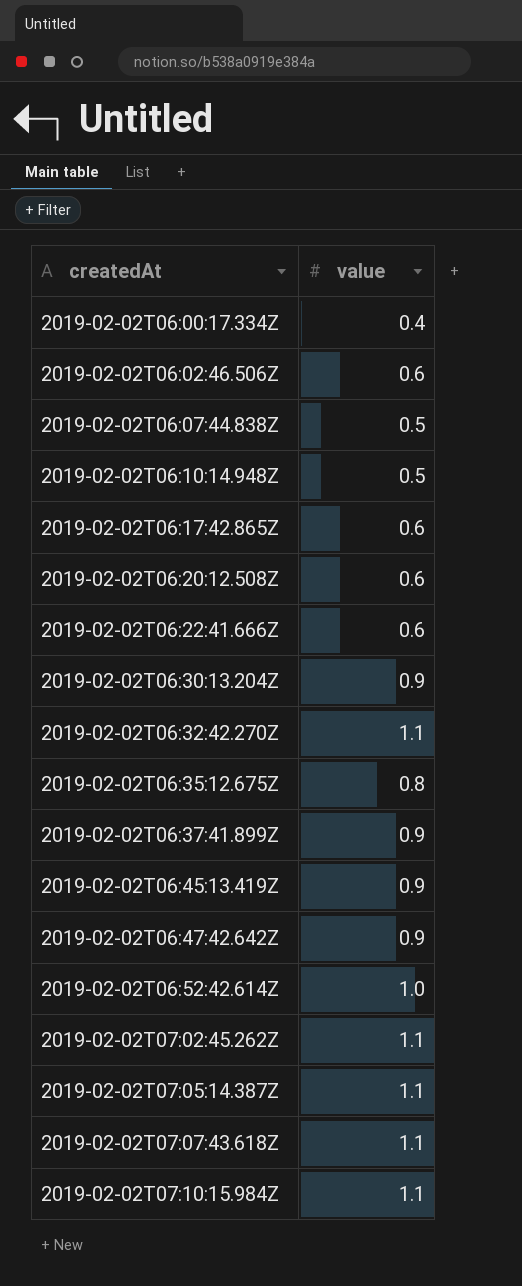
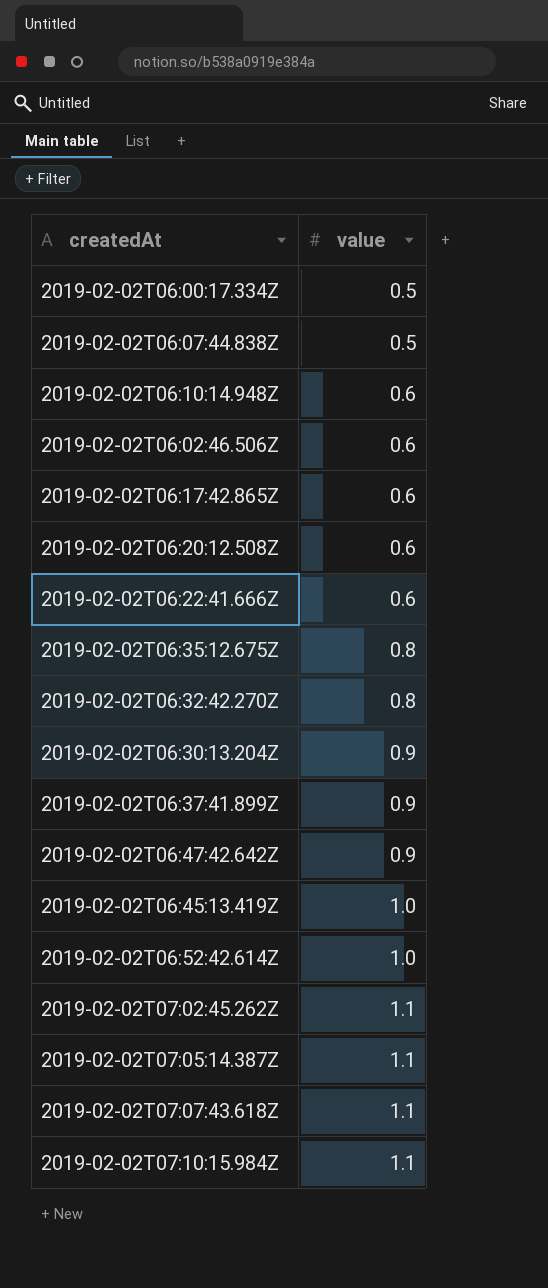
row order: createdAt ascending -> value ascending
2019-02-02T06:00:17.334Z | value: 0.4 -> 0.5
2019-02-02T06:10:14.948Z | value: 0.5 -> 0.6
2019-02-02T06:32:42.270Z | value: 1.1 -> 0.8
2019-02-02T06:45:13.419Z | value: 0.9 -> 1.0

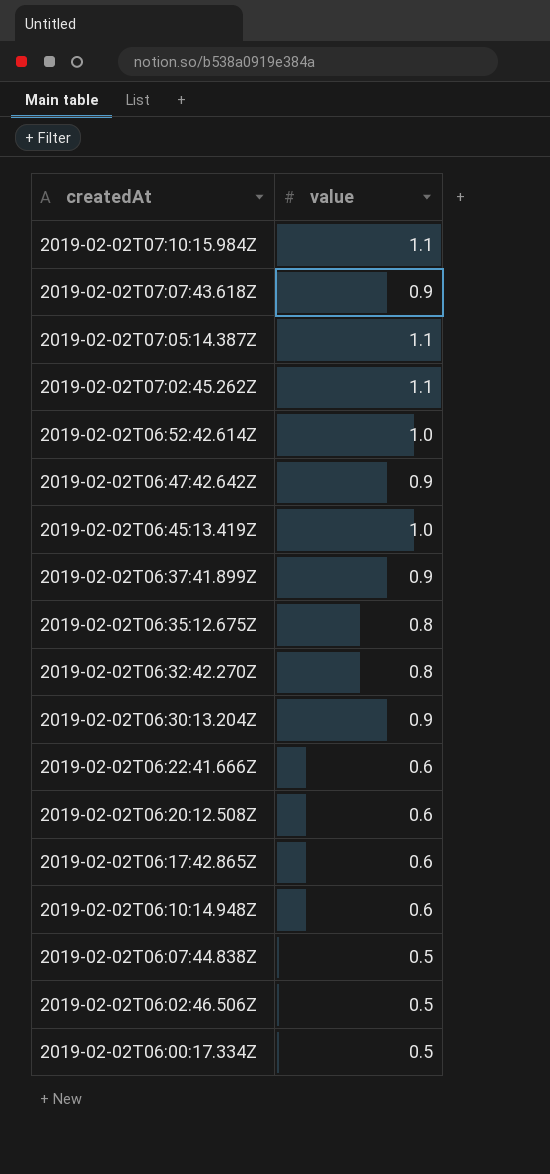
row order: value ascending -> createdAt descending
2019-02-02T07:07:43.618Z | value: 1.1 -> 0.9
2019-02-02T06:02:46.506Z | value: 0.6 -> 0.5

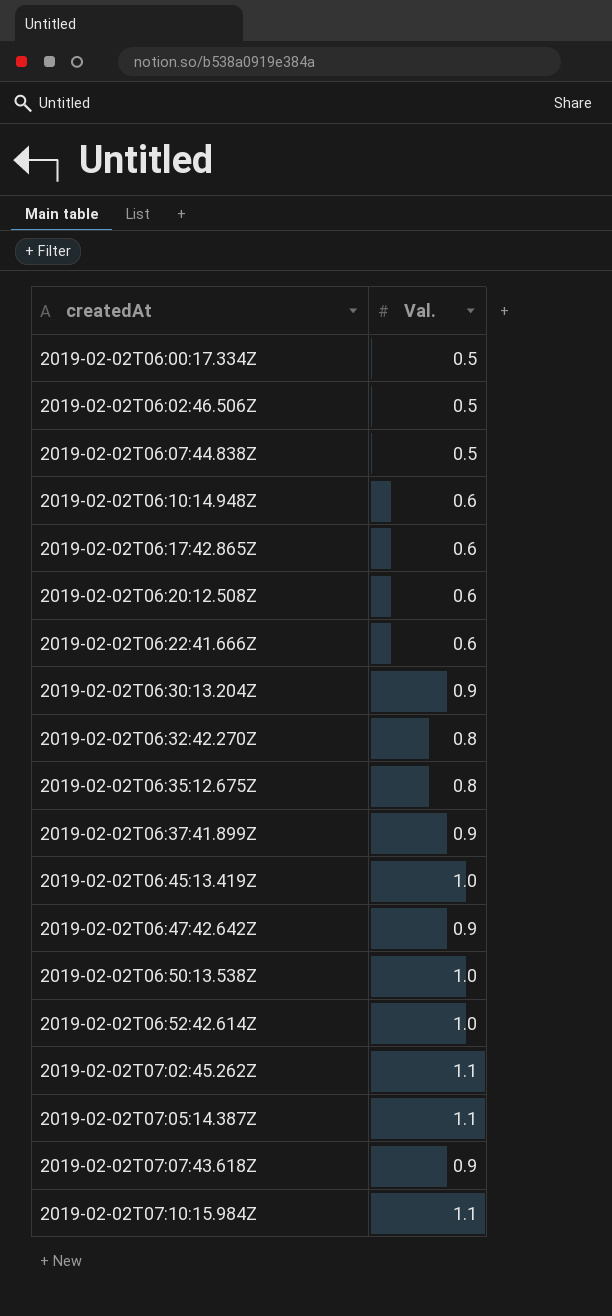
row order: createdAt descending -> createdAt ascending
column name: value -> Val.
row 2019-02-02T06:50:13.538Z: none -> 1.0

